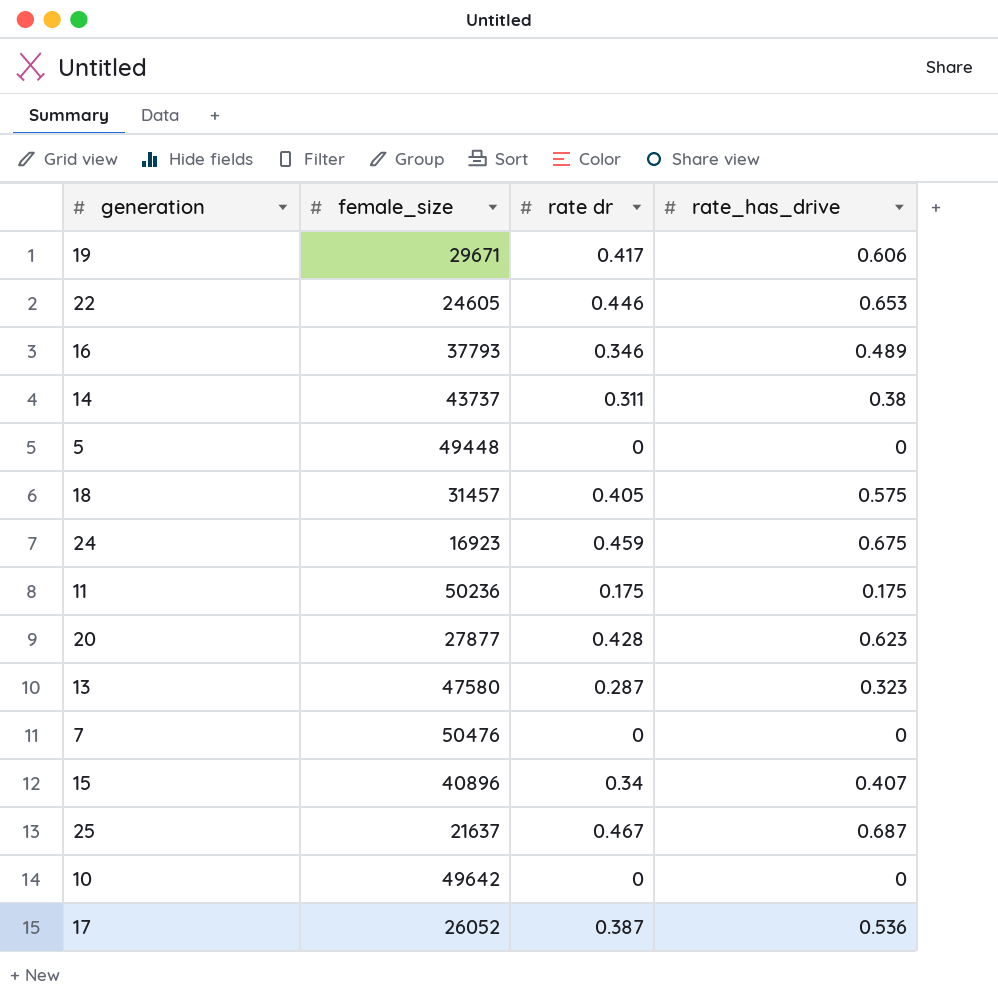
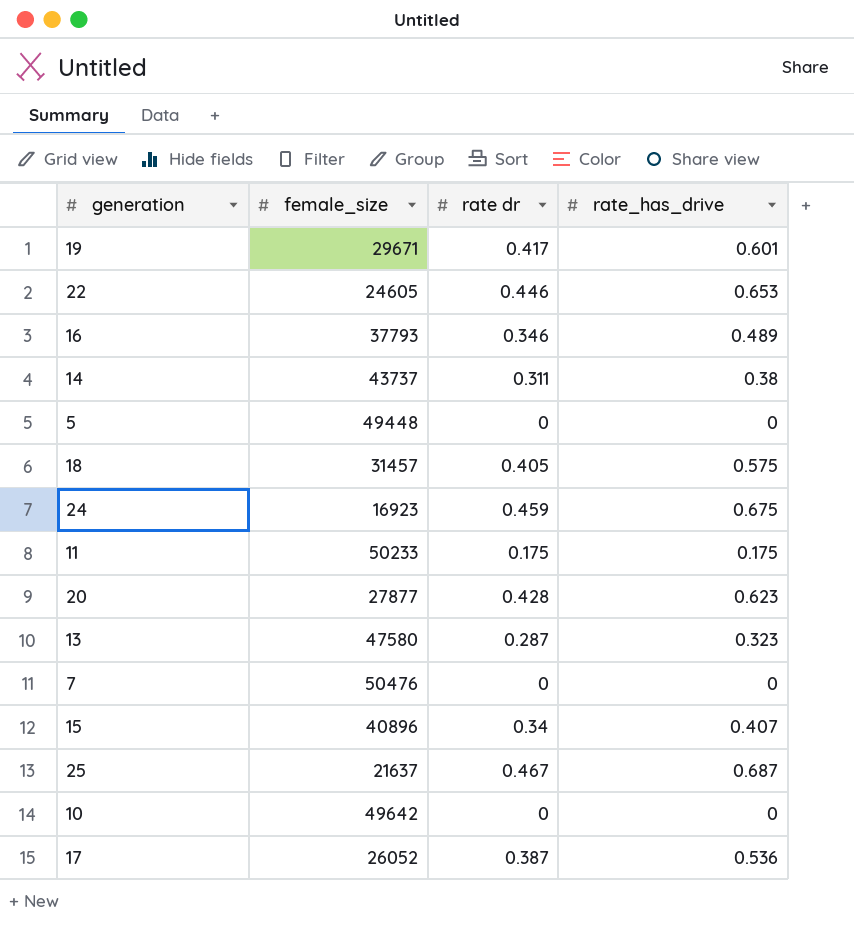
19 | rate_has_drive: 0.606 -> 0.601
11 | female_size: 50236 -> 50233

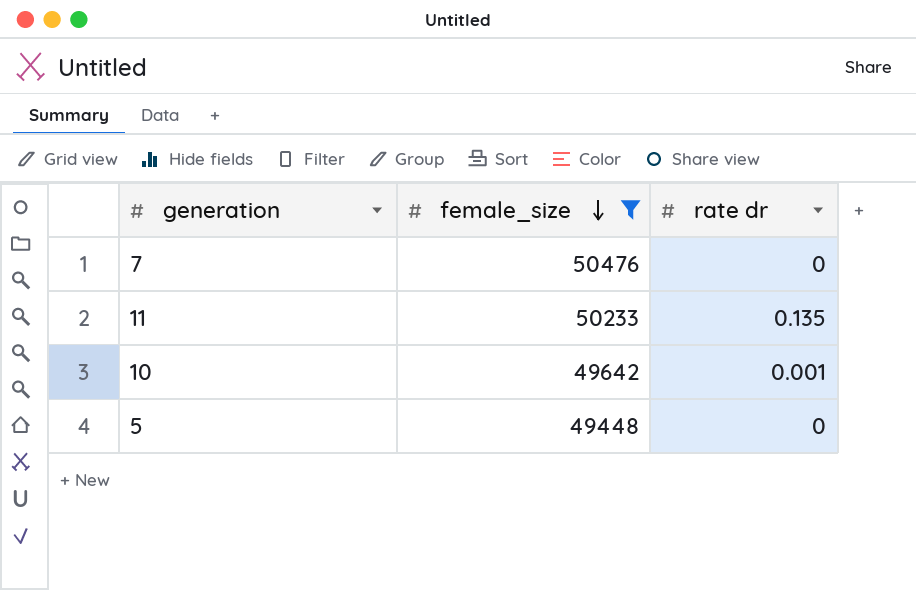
filter: none -> female_size >= 49448
row order: none -> female_size descending
column rate_has_drive | position: 4 -> none
11 | rate dr: 0.175 -> 0.135
10 | rate dr: 0 -> 0.001

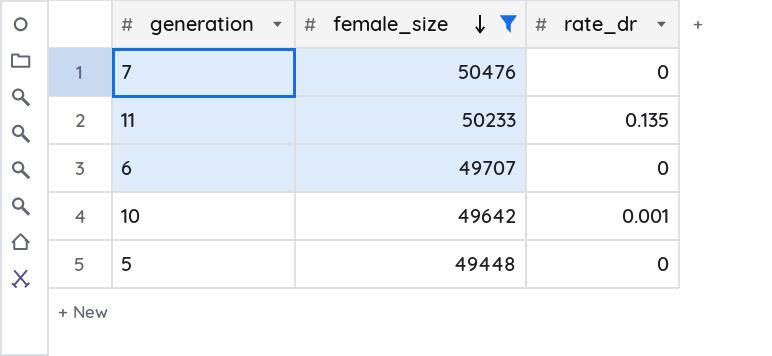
column name: rate dr -> rate_dr
row 6: none -> 49707 | 0

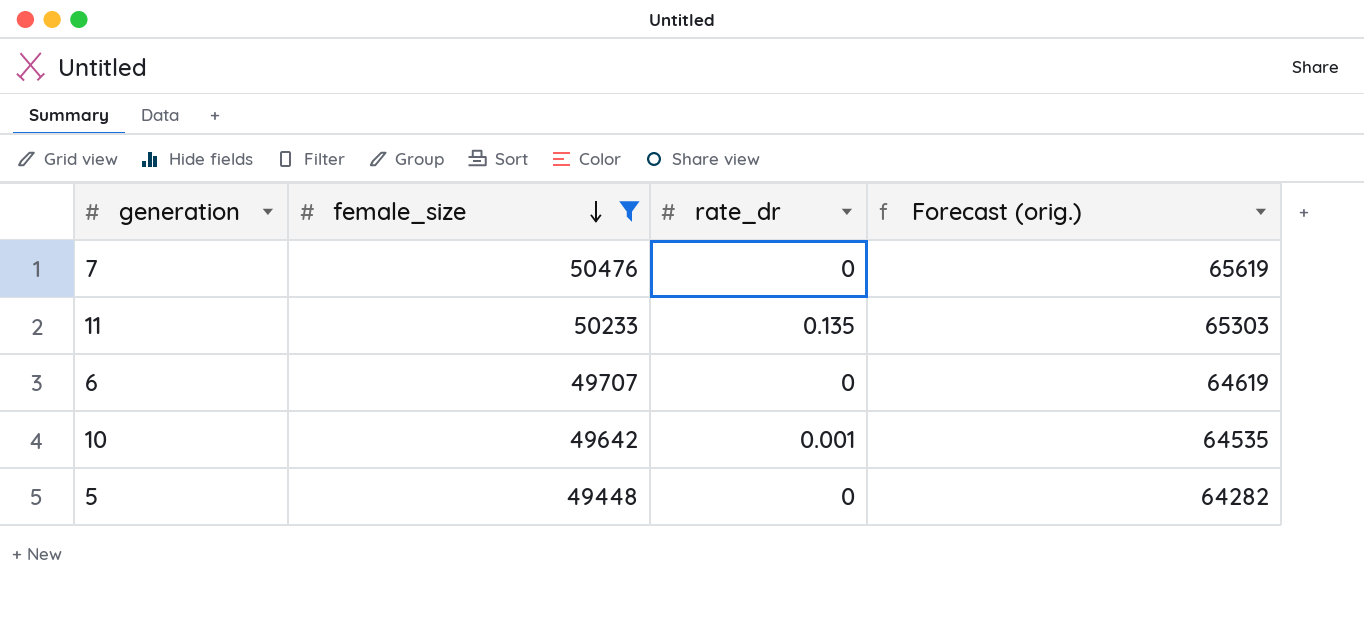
column Forecast (orig.) | formula: none -> [female_size] * 1.3

